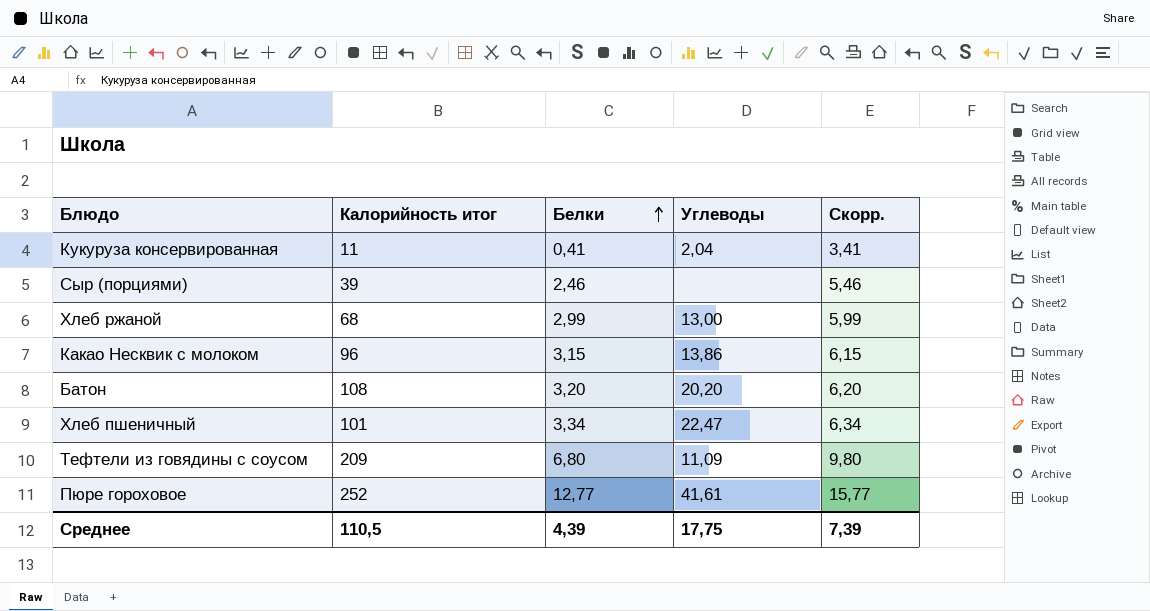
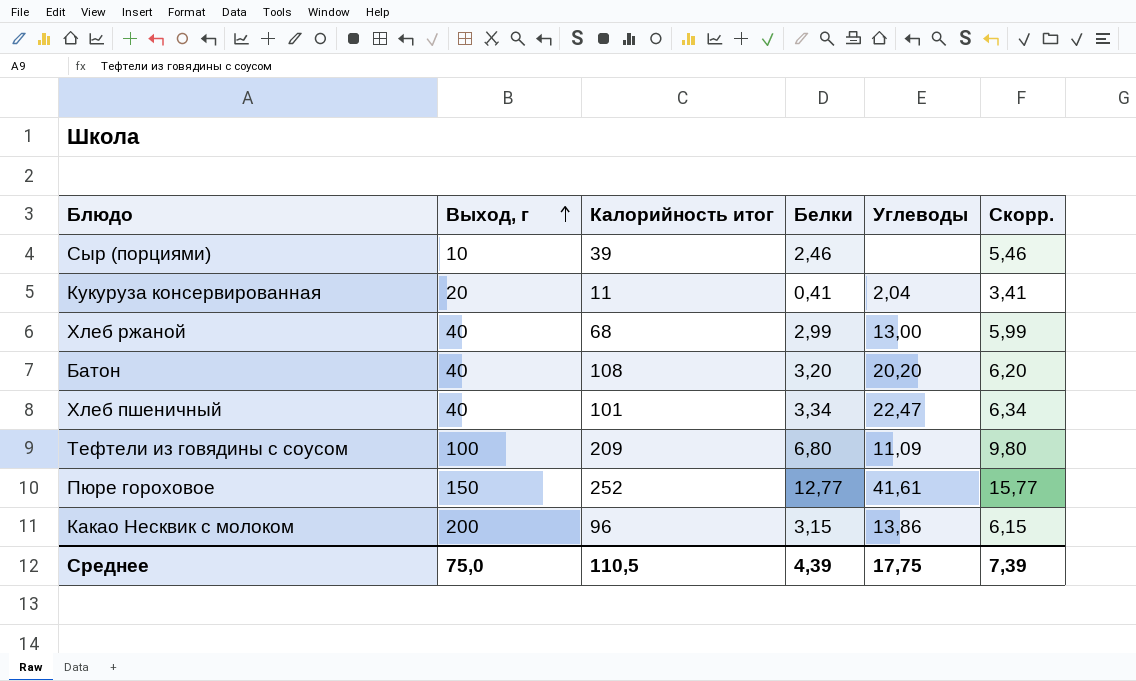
row order: Белки ascending -> Выход, г ascending
column Выход, г | position: none -> 2

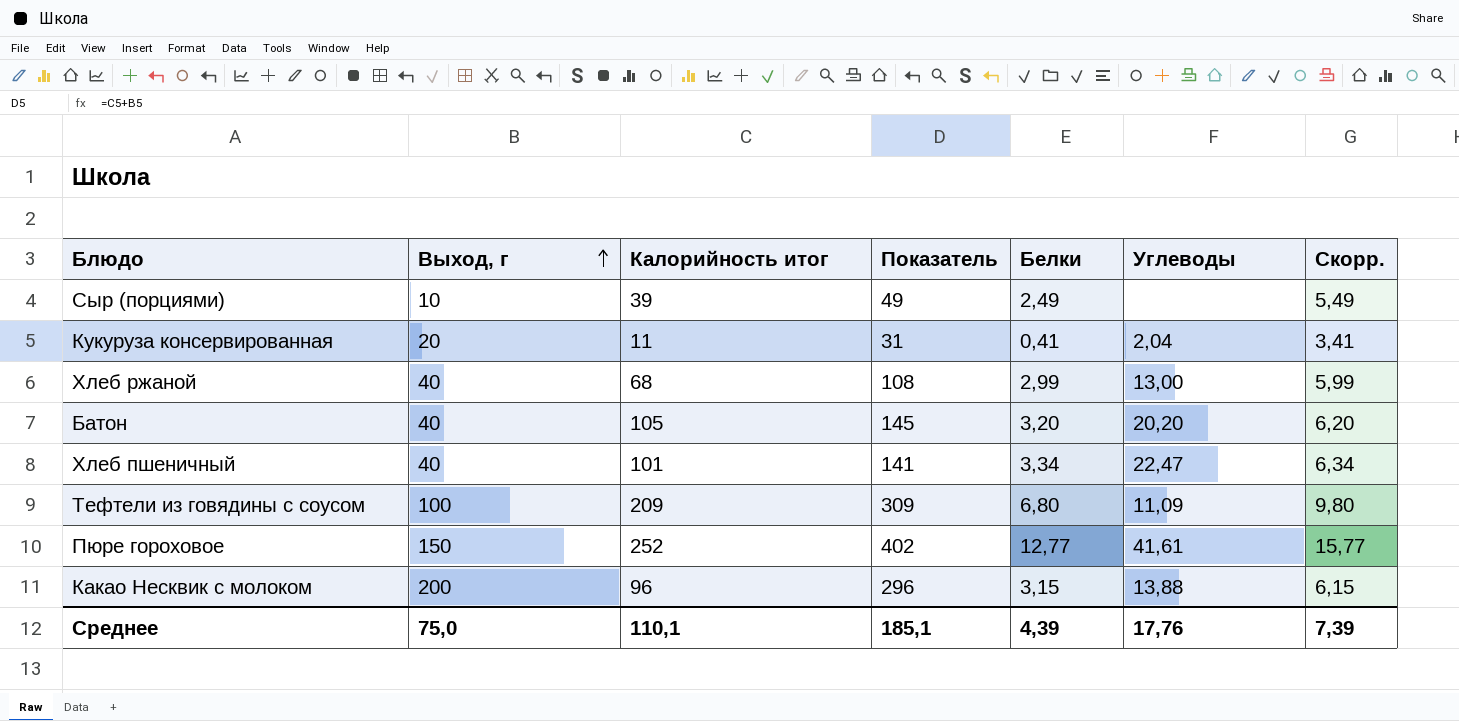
column Показатель | formula: none -> [Выход, г] + [Калорийность итог]
Сыр (порциями) | Белки: 2,46 -> 2,49
Сыр (порциями) | Скорр.: 5,46 -> 5,49
Батон | Калорийность итог: 108 -> 105
Какао Несквик с молоком | Углеводы: 13,86 -> 13,88
Среднее | Калорийность итог: 110,5 -> 110,1
Среднее | Углеводы: 17,75 -> 17,76

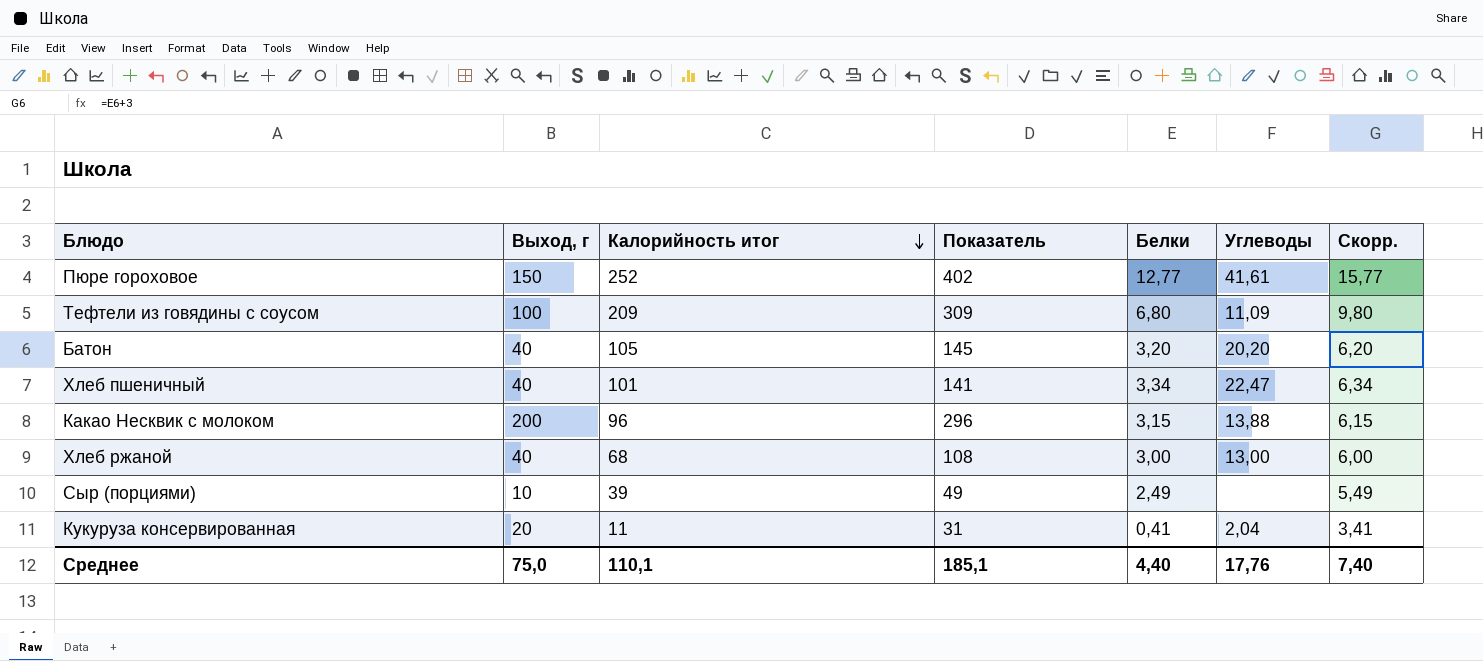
row order: Выход, г ascending -> Калорийность итог descending
Хлеб ржаной | Белки: 2,99 -> 3,00
Хлеб ржаной | Скорр.: 5,99 -> 6,00
Среднее | Белки: 4,39 -> 4,40
Среднее | Скорр.: 7,39 -> 7,40

